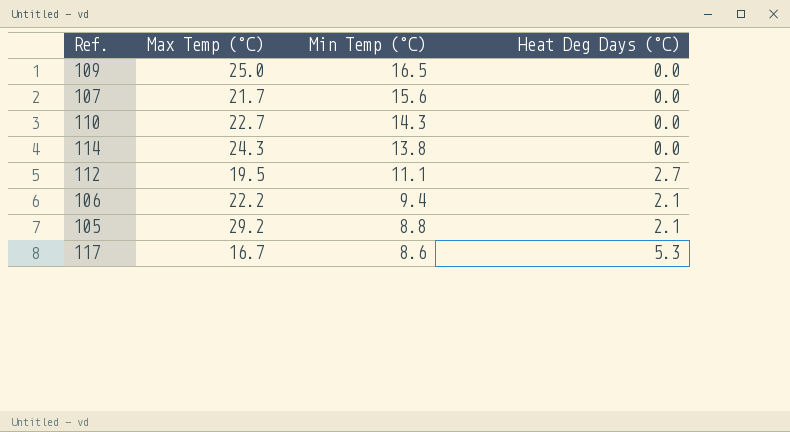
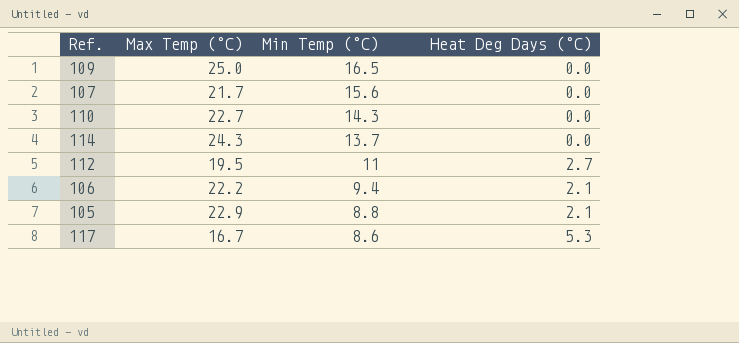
114 | Min Temp (°C): 13.8 -> 13.7
112 | Min Temp (°C): 11.1 -> 11
105 | Max Temp (°C): 29.2 -> 22.9

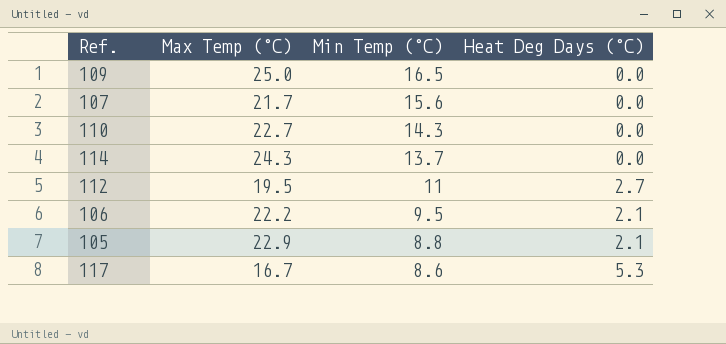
106 | Min Temp (°C): 9.4 -> 9.5

